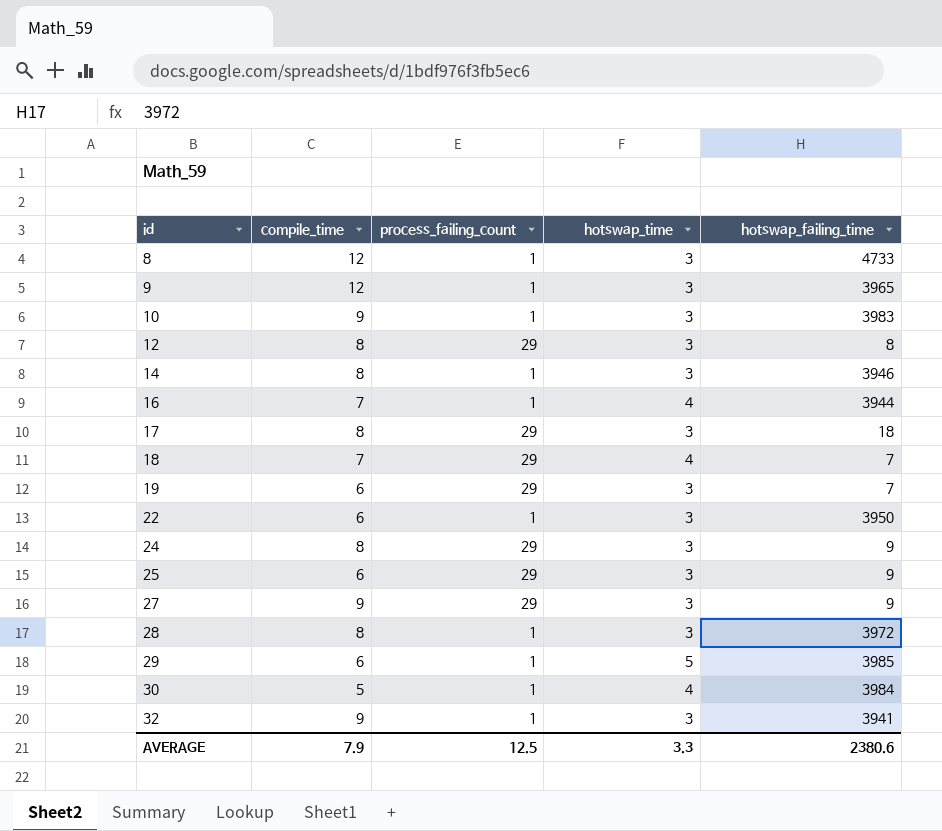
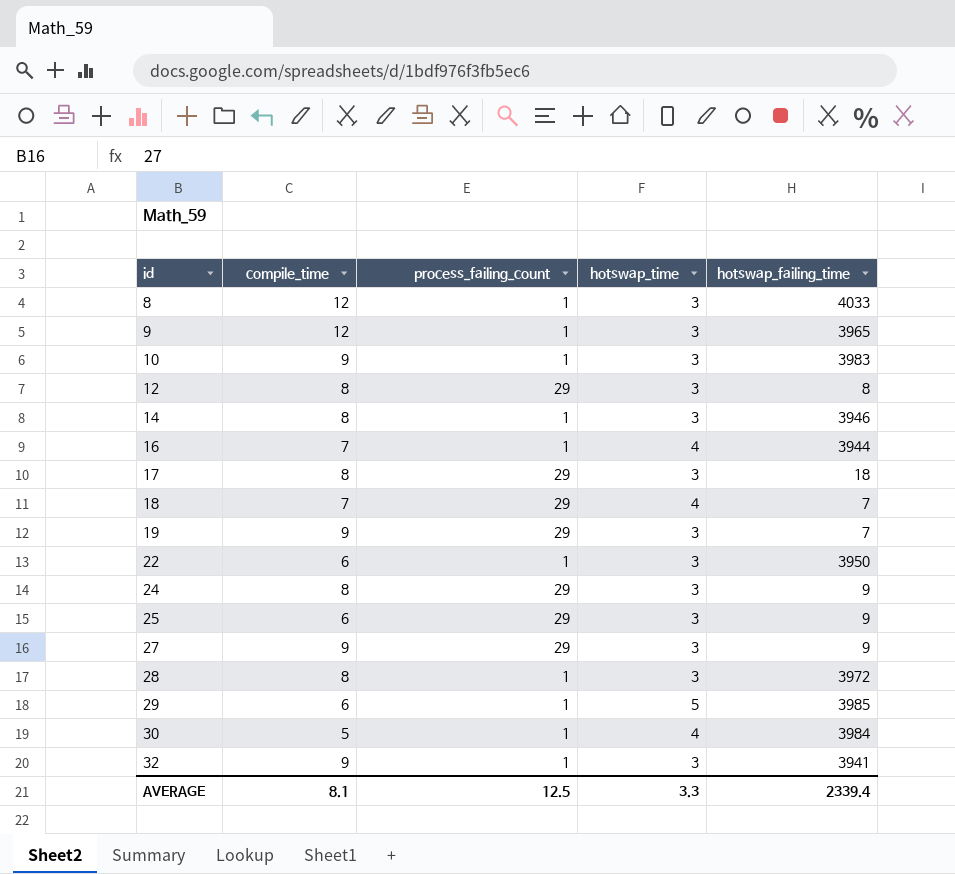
8 | hotswap_failing_time: 4733 -> 4033
19 | compile_time: 6 -> 9
AVERAGE | compile_time: 7.9 -> 8.1
AVERAGE | hotswap_failing_time: 2380.6 -> 2339.4

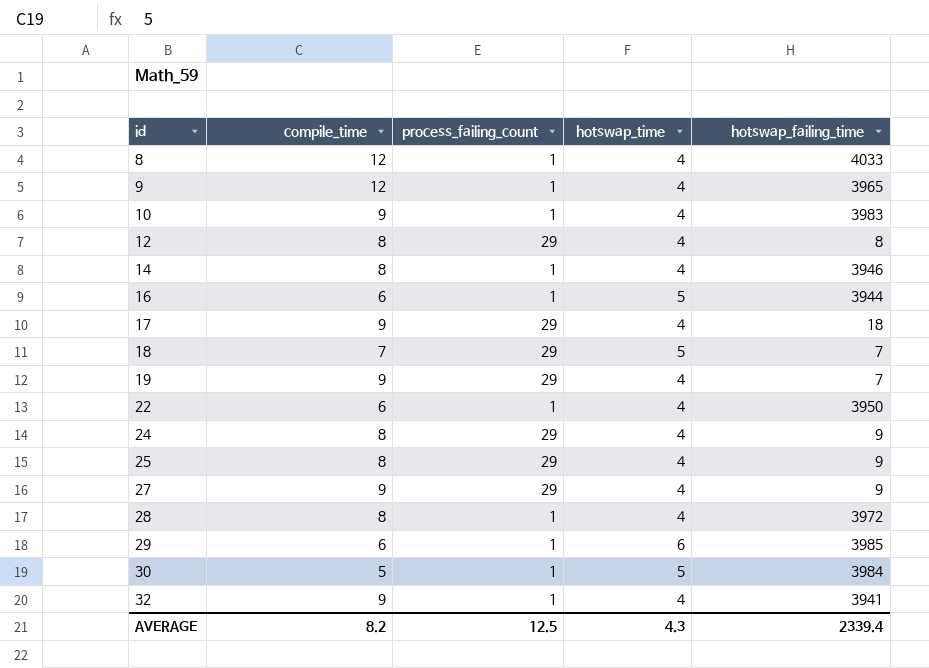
8 | hotswap_time: 3 -> 4
9 | hotswap_time: 3 -> 4
10 | hotswap_time: 3 -> 4
12 | hotswap_time: 3 -> 4
14 | hotswap_time: 3 -> 4
16 | compile_time: 7 -> 6
16 | hotswap_time: 4 -> 5
17 | compile_time: 8 -> 9
17 | hotswap_time: 3 -> 4
18 | hotswap_time: 4 -> 5
19 | hotswap_time: 3 -> 4
22 | hotswap_time: 3 -> 4
24 | hotswap_time: 3 -> 4
25 | compile_time: 6 -> 8
25 | hotswap_time: 3 -> 4
27 | hotswap_time: 3 -> 4
28 | hotswap_time: 3 -> 4
29 | hotswap_time: 5 -> 6
30 | hotswap_time: 4 -> 5
32 | hotswap_time: 3 -> 4
AVERAGE | compile_time: 8.1 -> 8.2
AVERAGE | hotswap_time: 3.3 -> 4.3

